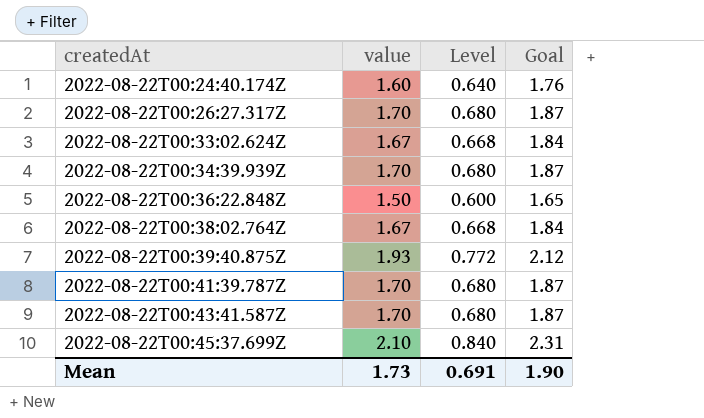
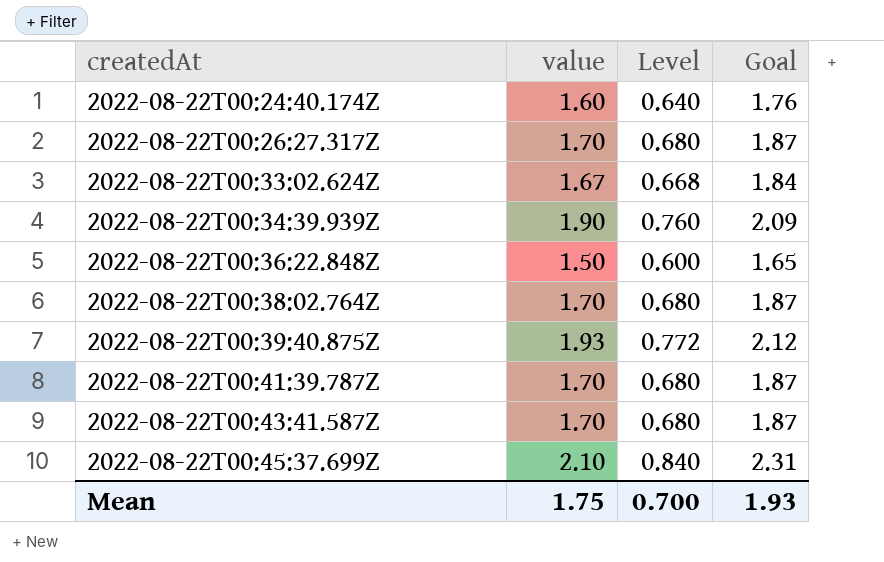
2022-08-22T00:34:39.939Z | value: 1.70 -> 1.90
2022-08-22T00:34:39.939Z | Level: 0.680 -> 0.760
2022-08-22T00:34:39.939Z | Goal: 1.87 -> 2.09
2022-08-22T00:38:02.764Z | value: 1.67 -> 1.70
2022-08-22T00:38:02.764Z | Level: 0.668 -> 0.680
2022-08-22T00:38:02.764Z | Goal: 1.84 -> 1.87
Mean | value: 1.73 -> 1.75
Mean | Level: 0.691 -> 0.700
Mean | Goal: 1.90 -> 1.93

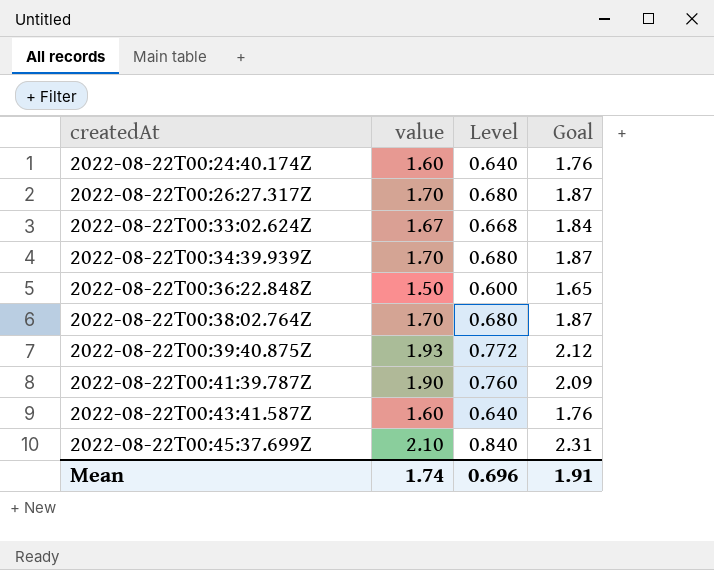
2022-08-22T00:34:39.939Z | value: 1.90 -> 1.70
2022-08-22T00:34:39.939Z | Level: 0.760 -> 0.680
2022-08-22T00:34:39.939Z | Goal: 2.09 -> 1.87
2022-08-22T00:41:39.787Z | value: 1.70 -> 1.90
2022-08-22T00:41:39.787Z | Level: 0.680 -> 0.760
2022-08-22T00:41:39.787Z | Goal: 1.87 -> 2.09
2022-08-22T00:43:41.587Z | value: 1.70 -> 1.60
2022-08-22T00:43:41.587Z | Level: 0.680 -> 0.640
2022-08-22T00:43:41.587Z | Goal: 1.87 -> 1.76
Mean | value: 1.75 -> 1.74
Mean | Level: 0.700 -> 0.696
Mean | Goal: 1.93 -> 1.91

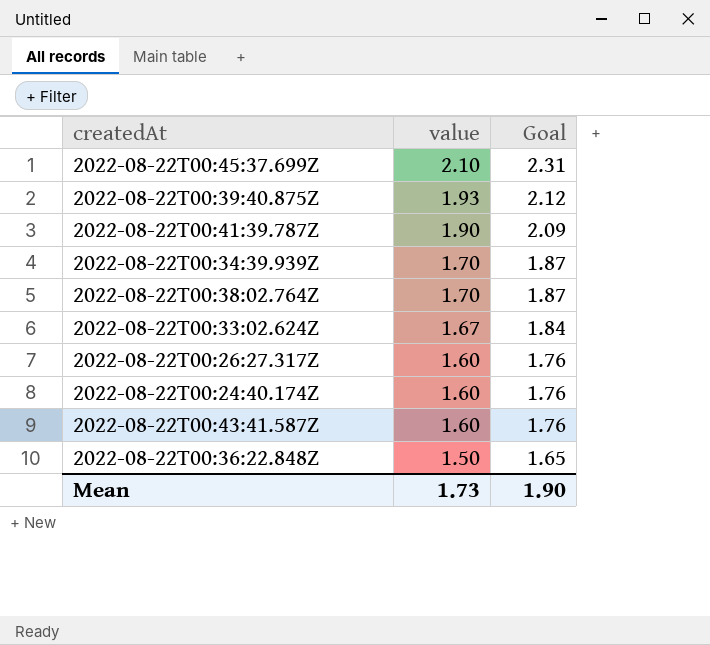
row order: createdAt ascending -> value descending
column Level | formula: [value] * 0.4 -> none
2022-08-22T00:26:27.317Z | value: 1.70 -> 1.60
2022-08-22T00:26:27.317Z | Goal: 1.87 -> 1.76
Mean | value: 1.74 -> 1.73
Mean | Goal: 1.91 -> 1.90

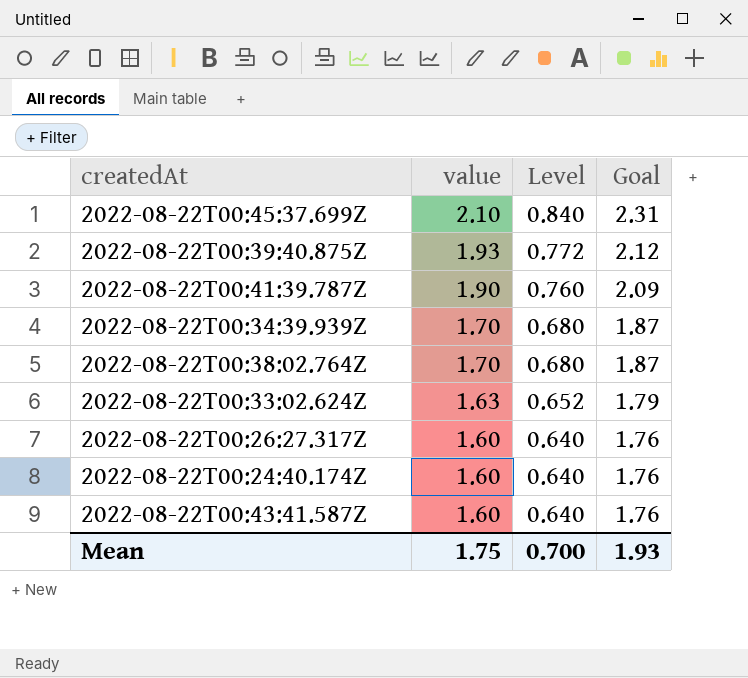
column Level | formula: none -> [value] * 0.4
row 2022-08-22T00:36:22.848Z: 1.50 | 1.65 -> none
2022-08-22T00:33:02.624Z | value: 1.67 -> 1.63
2022-08-22T00:33:02.624Z | Goal: 1.84 -> 1.79
Mean | value: 1.73 -> 1.75
Mean | Goal: 1.90 -> 1.93

